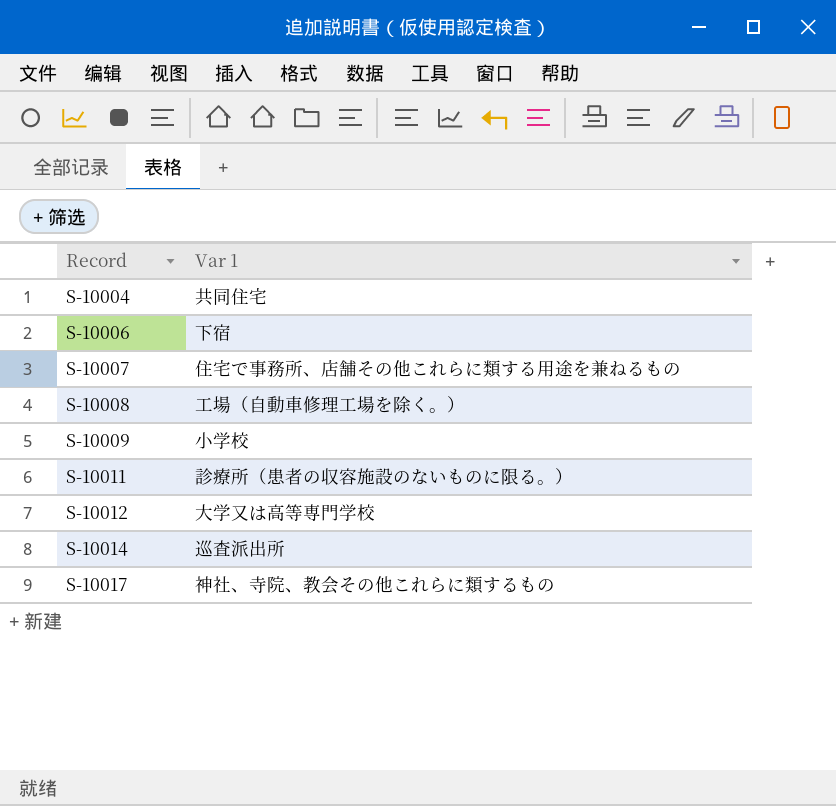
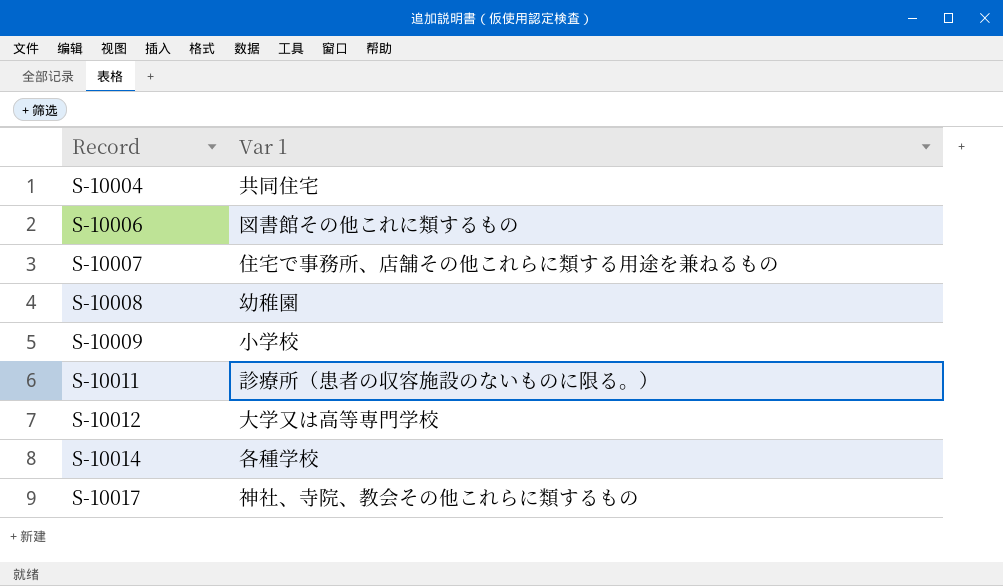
S-10006 | Var 1: 下宿 -> 図書館その他これに類するもの
S-10008 | Var 1: 工場（自動車修理工場を除く。） -> 幼稚園
S-10014 | Var 1: 巡査派出所 -> 各種学校

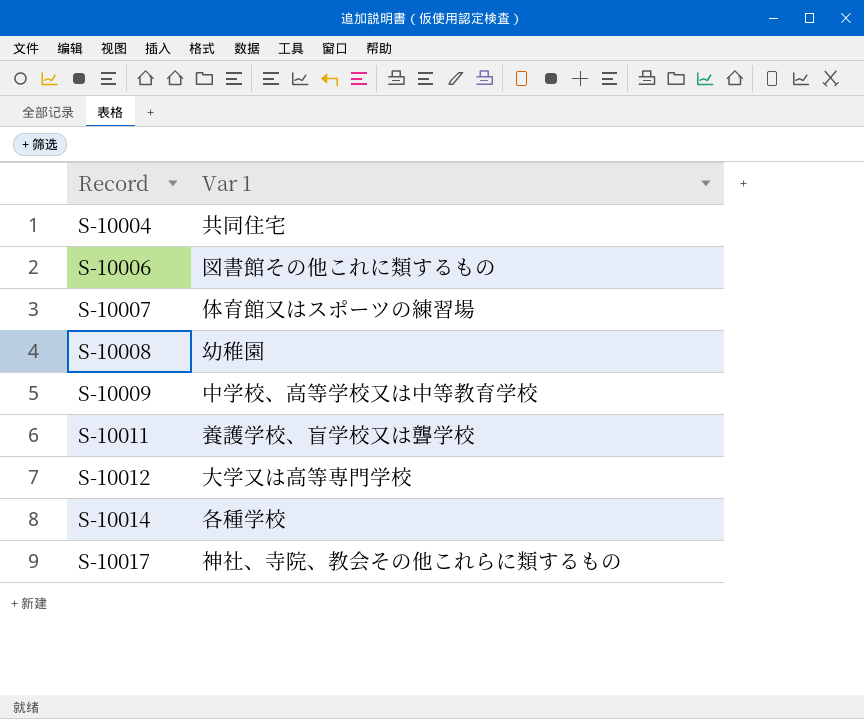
S-10007 | Var 1: 住宅で事務所、店舗その他これらに類する用途を兼ねるもの -> 体育館又はスポーツの練習場
S-10009 | Var 1: 小学校 -> 中学校、高等学校又は中等教育学校
S-10011 | Var 1: 診療所（患者の収容施設のないものに限る。） -> 養護学校、盲学校又は聾学校

